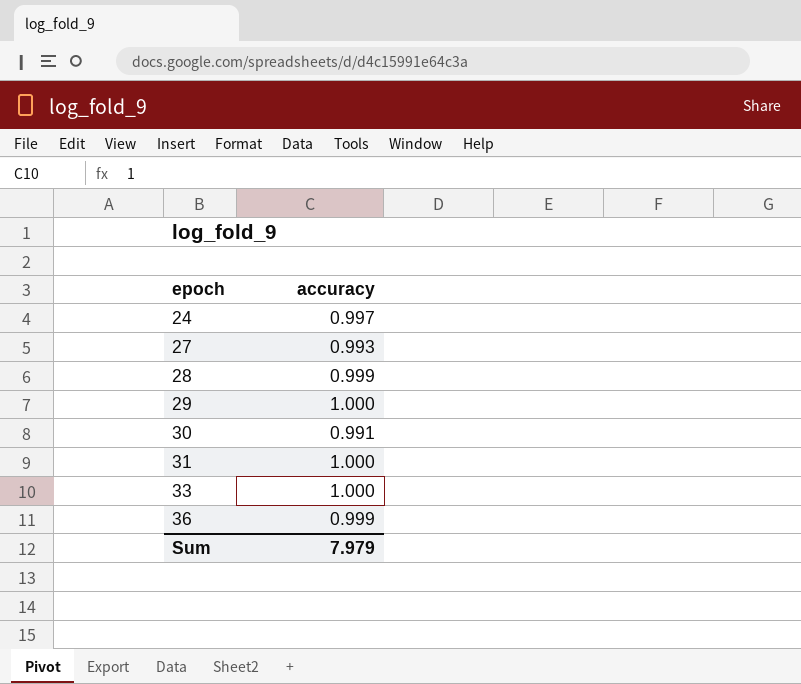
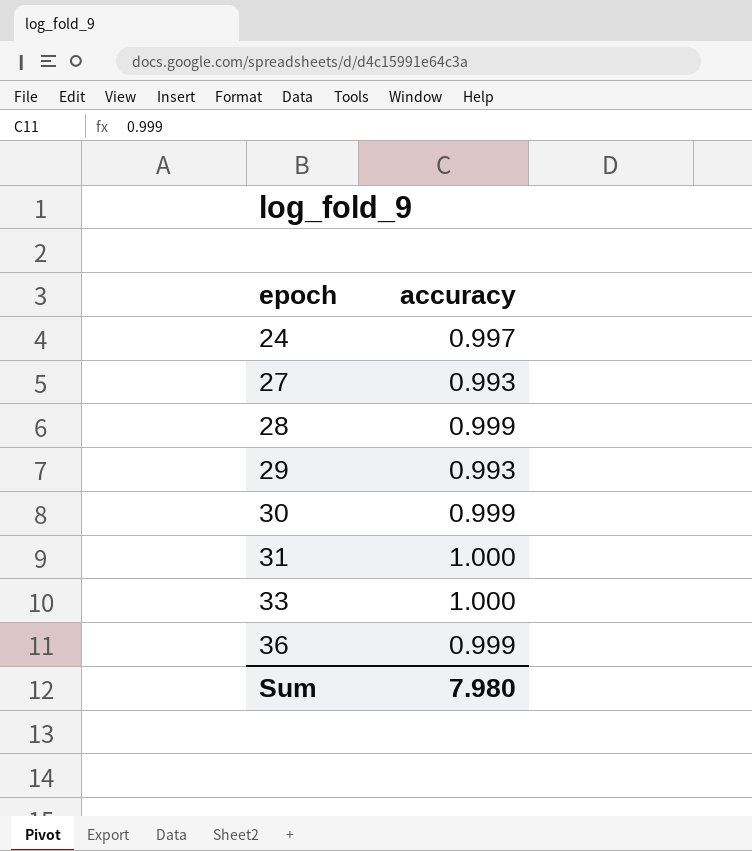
29 | accuracy: 1.000 -> 0.993
30 | accuracy: 0.991 -> 0.999
Sum | accuracy: 7.979 -> 7.980

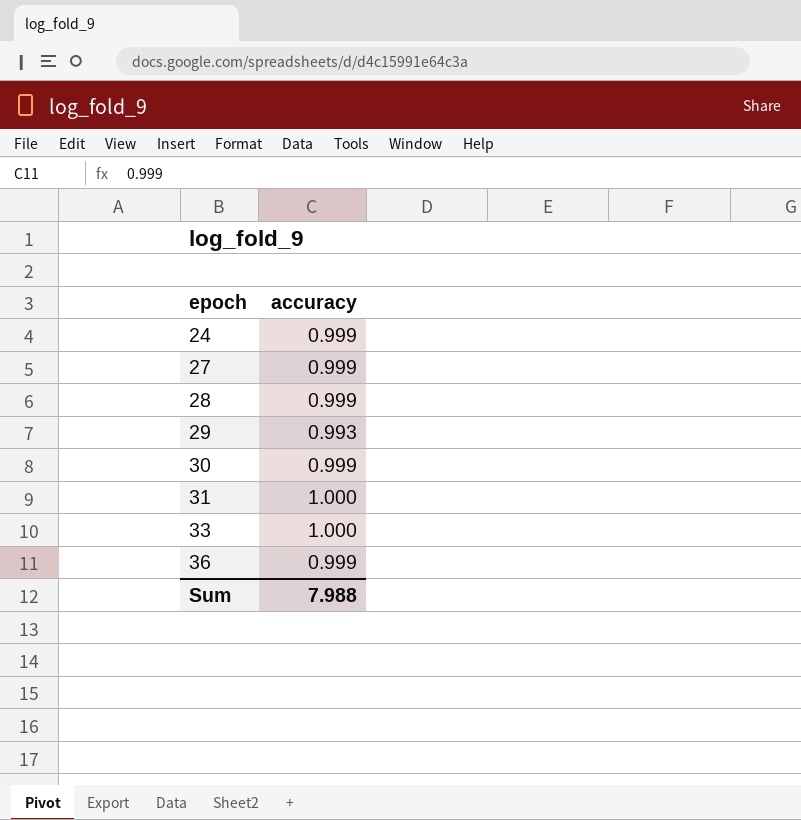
24 | accuracy: 0.997 -> 0.999
27 | accuracy: 0.993 -> 0.999
Sum | accuracy: 7.980 -> 7.988

